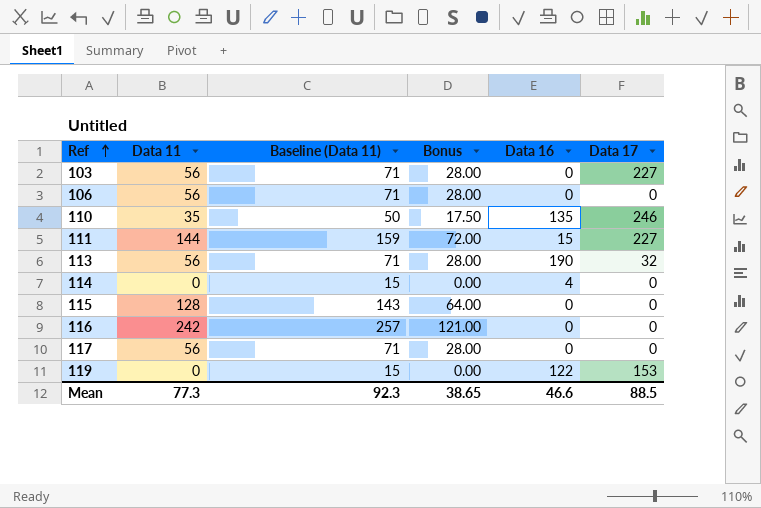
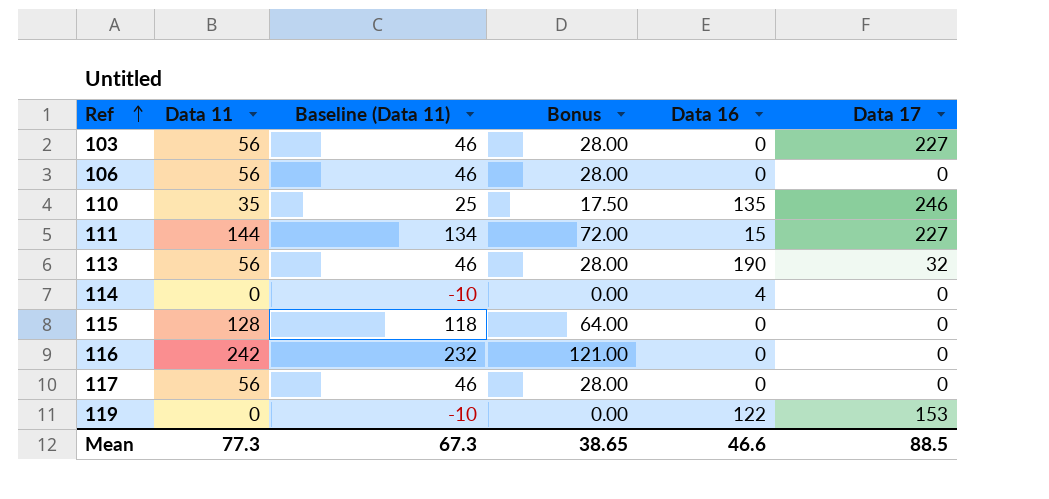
column Baseline (Data 11) | formula: [Data 11] + 15 -> [Data 11] - 10
Mean | Baseline (Data 11): 92.3 -> 67.3

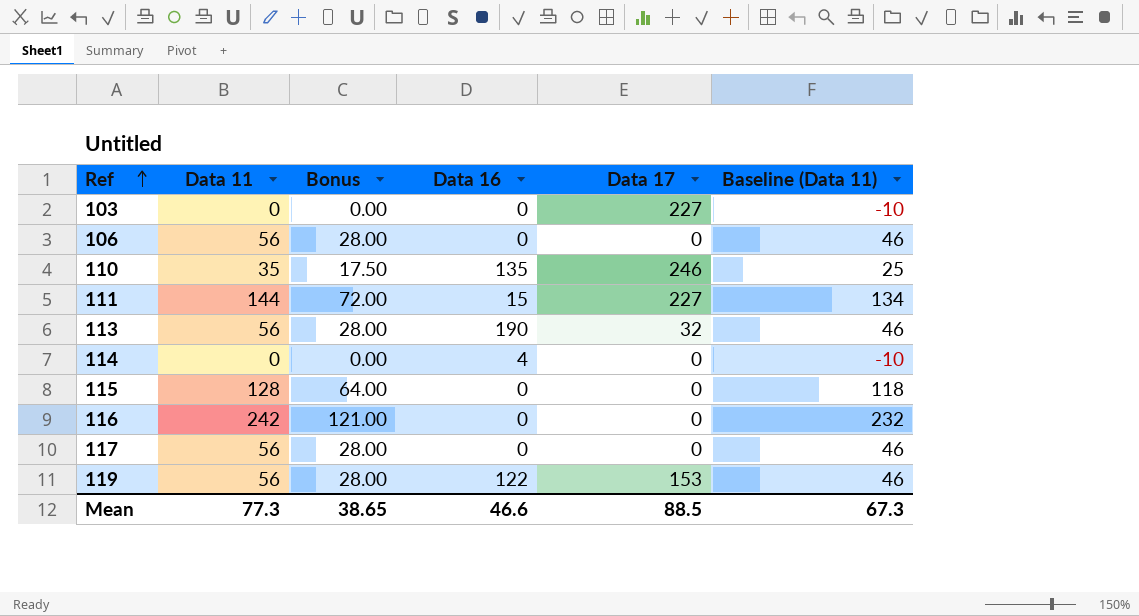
column Baseline (Data 11) | position: 3 -> 6
103 | Data 11: 56 -> 0
103 | Bonus: 28.00 -> 0.00
103 | Baseline (Data 11): 46 -> -10
119 | Data 11: 0 -> 56
119 | Bonus: 0.00 -> 28.00
119 | Baseline (Data 11): -10 -> 46

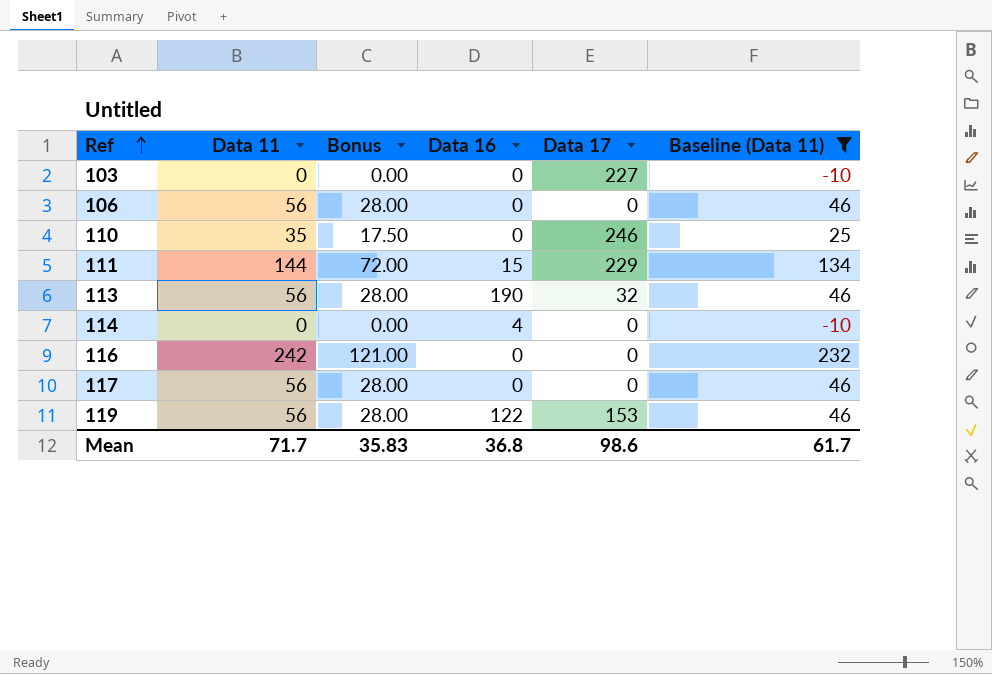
filter: none -> Baseline (Data 11) != 118
110 | Data 16: 135 -> 0
111 | Data 17: 227 -> 229
Mean | Data 11: 77.3 -> 71.7
Mean | Bonus: 38.65 -> 35.83
Mean | Data 16: 46.6 -> 36.8
Mean | Data 17: 88.5 -> 98.6
Mean | Baseline (Data 11): 67.3 -> 61.7

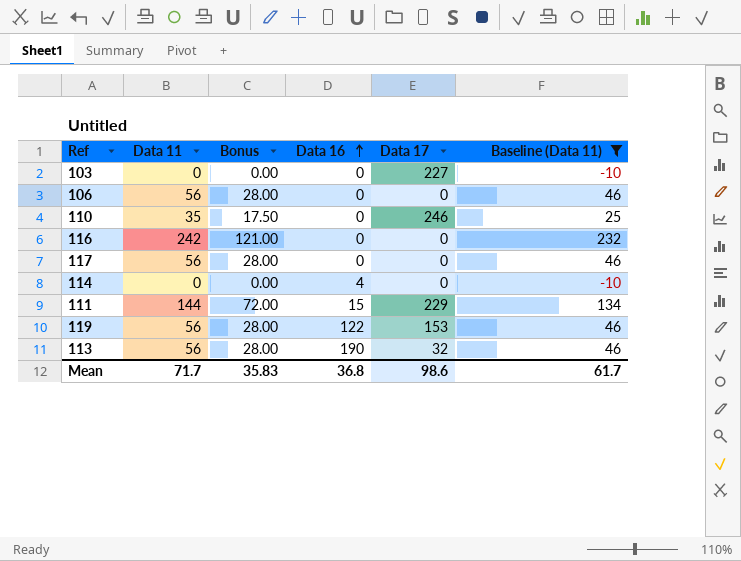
row order: Ref ascending -> Data 16 ascending

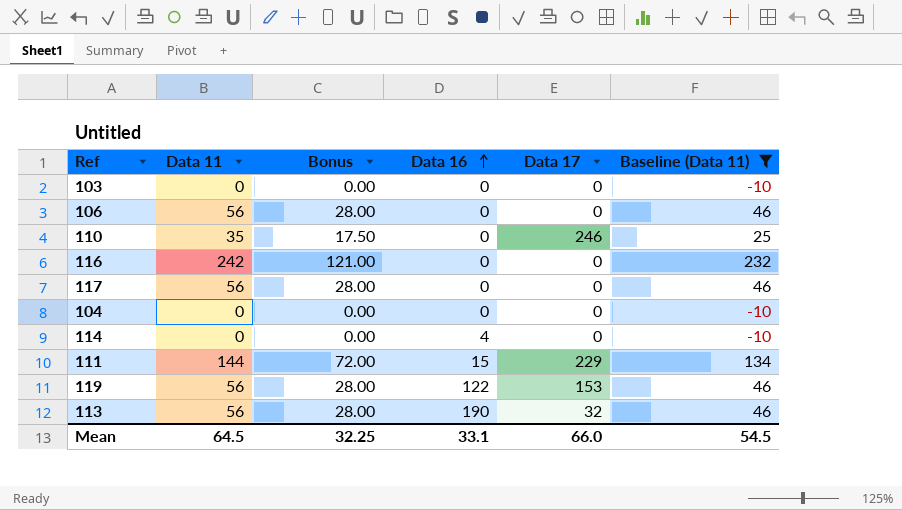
103 | Data 17: 227 -> 0
row 104: none -> 0 | 0.00 | 0 | 0 | -10
Mean | Data 11: 71.7 -> 64.5
Mean | Bonus: 35.83 -> 32.25
Mean | Data 16: 36.8 -> 33.1
Mean | Data 17: 98.6 -> 66.0
Mean | Baseline (Data 11): 61.7 -> 54.5

